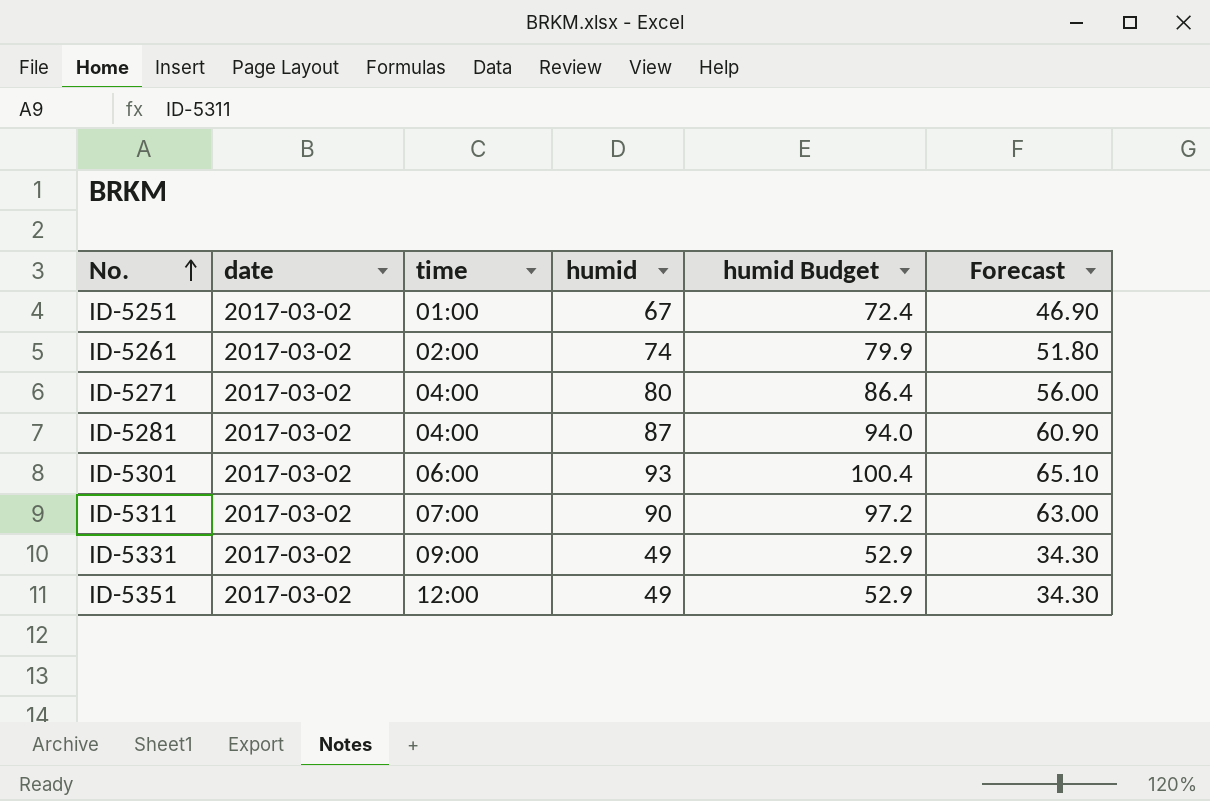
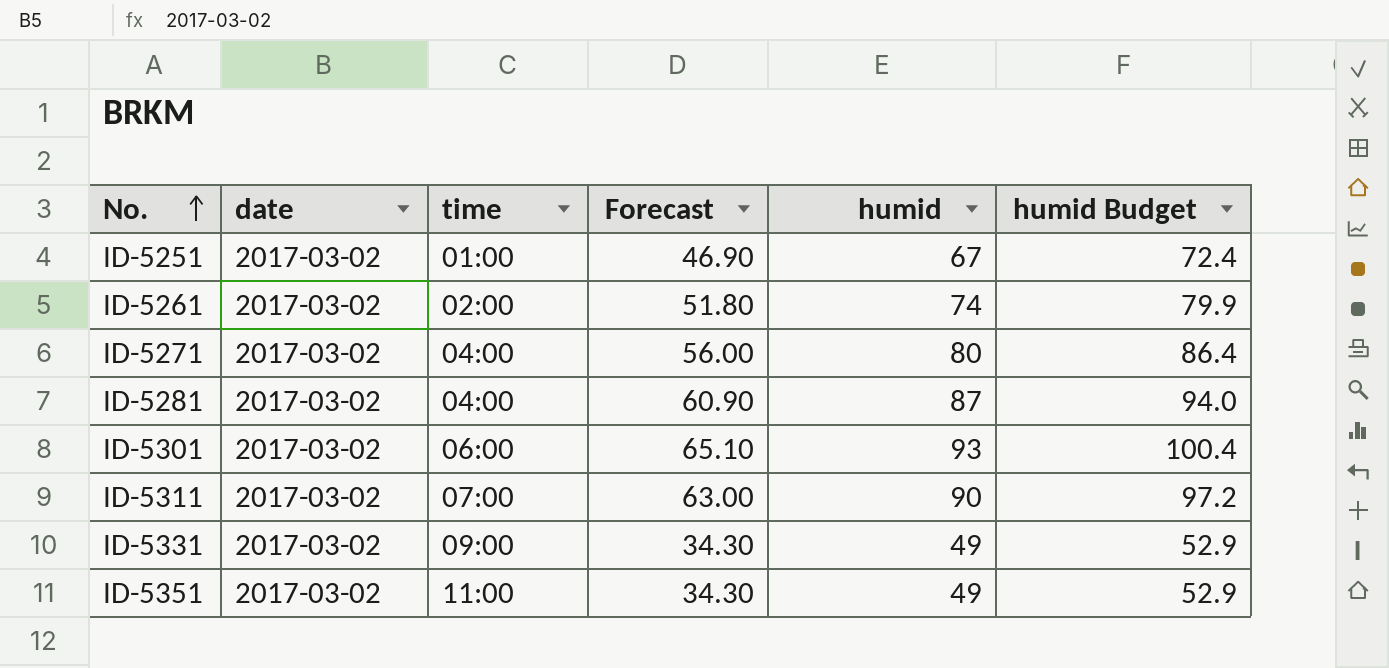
column Forecast | position: 6 -> 4
ID-5351 | time: 12:00 -> 11:00

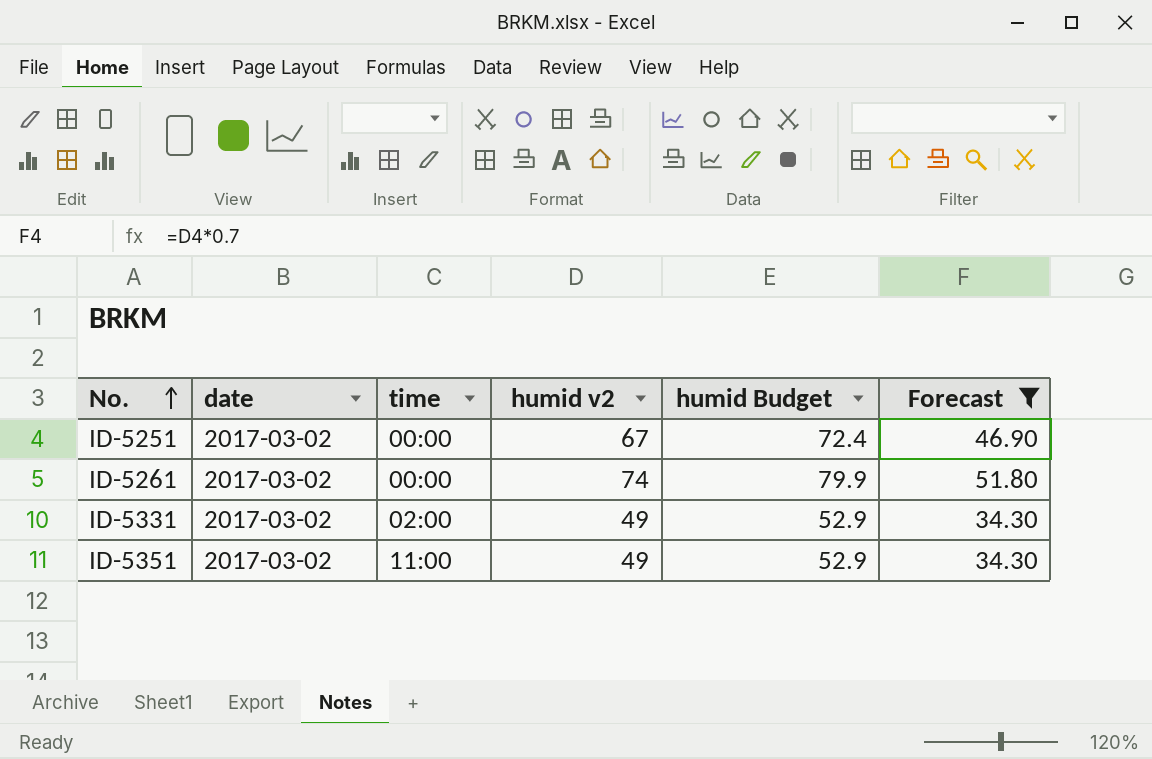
filter: none -> Forecast <= 51.80
column name: humid -> humid v2
column Forecast | position: 4 -> 6
ID-5251 | time: 01:00 -> 00:00
ID-5261 | time: 02:00 -> 00:00
ID-5331 | time: 09:00 -> 02:00

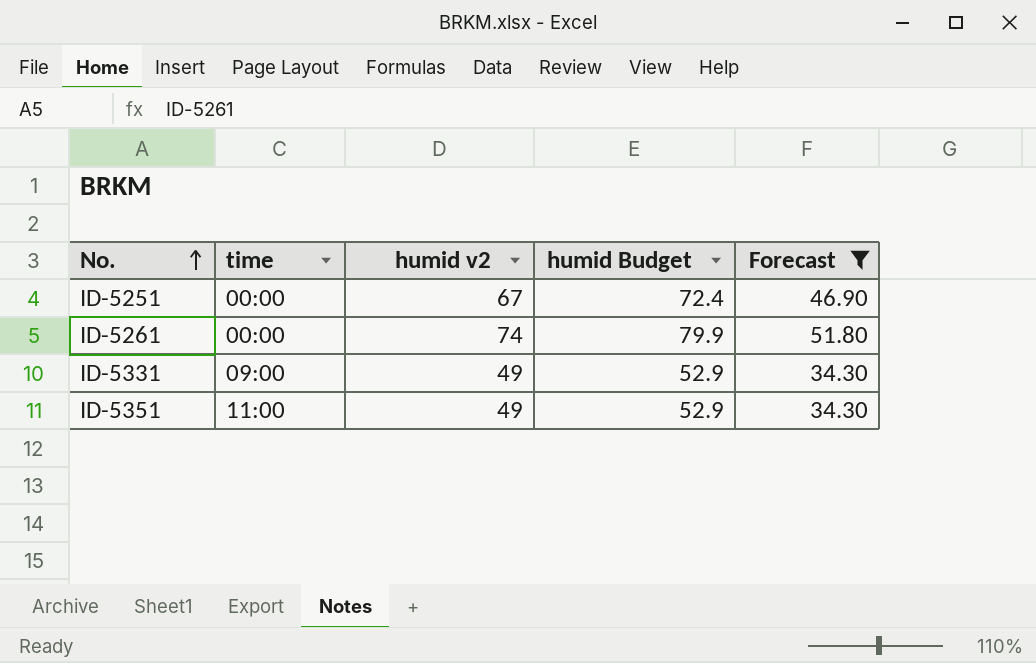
column date | position: 2 -> none
ID-5331 | time: 02:00 -> 09:00

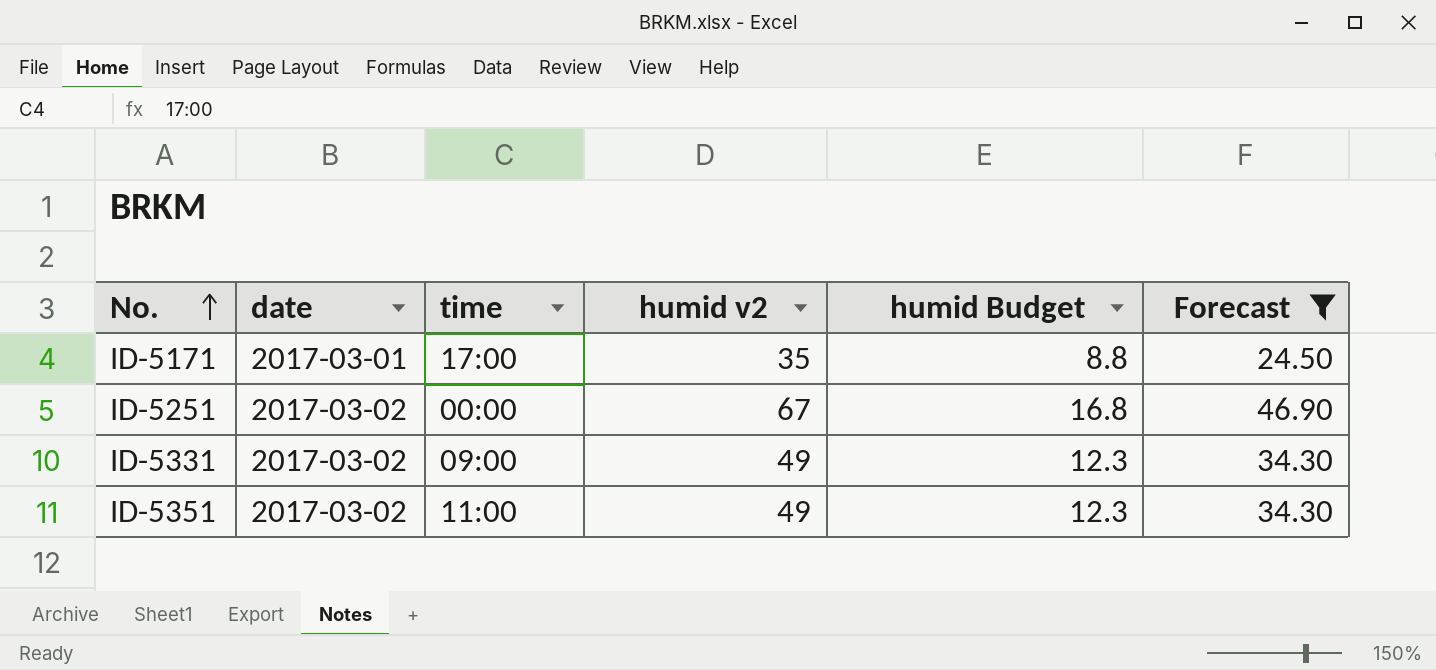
column date | position: none -> 2
column humid Budget | formula: [humid v2] * 1.08 -> [humid v2] * 0.25
row ID-5261: 00:00 | 74 | 79.9 | 51.80 -> none
row ID-5171: none -> 2017-03-01 | 17:00 | 35 | 8.8 | 24.50

